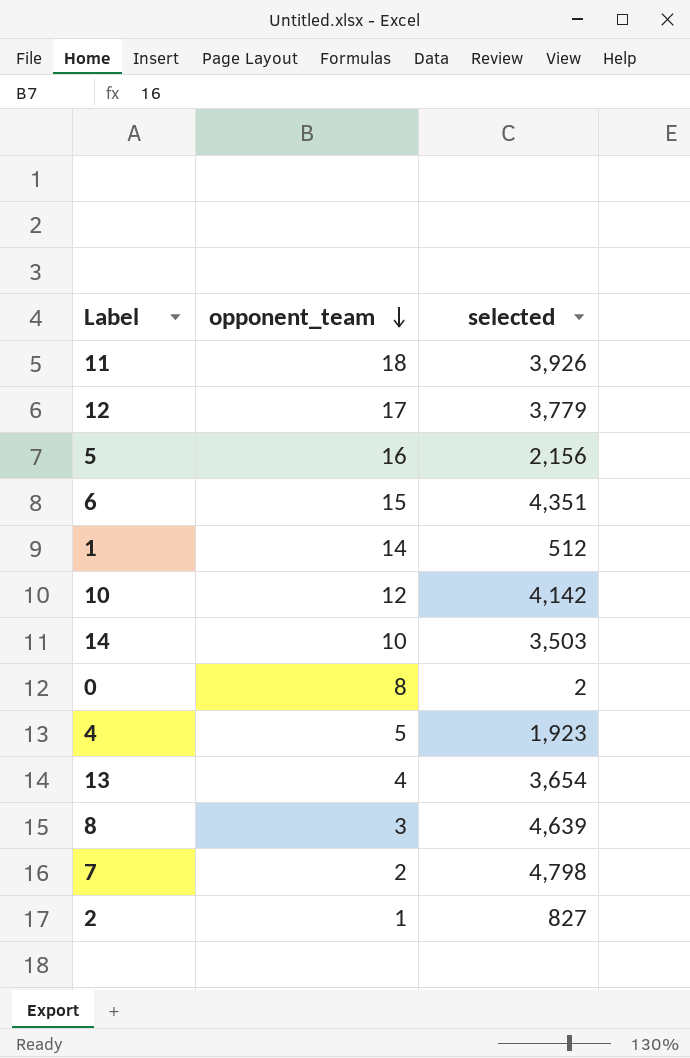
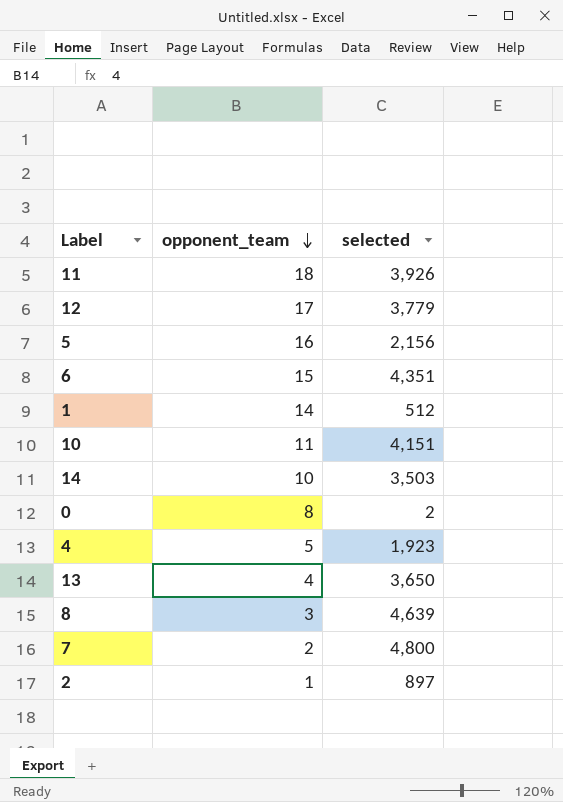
10 | opponent_team: 12 -> 11
10 | selected: 4,142 -> 4,151
13 | selected: 3,654 -> 3,650
7 | selected: 4,798 -> 4,800
2 | selected: 827 -> 897

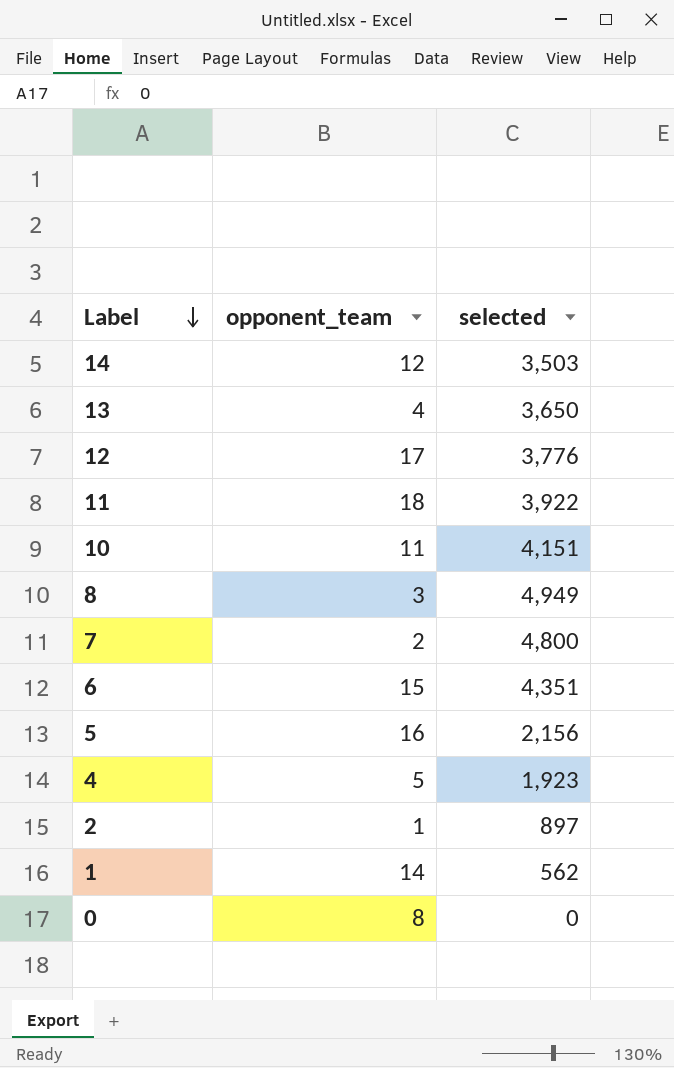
row order: opponent_team descending -> Label descending
14 | opponent_team: 10 -> 12
12 | selected: 3,779 -> 3,776
11 | selected: 3,926 -> 3,922
8 | selected: 4,639 -> 4,949
1 | selected: 512 -> 562
0 | selected: 2 -> 0

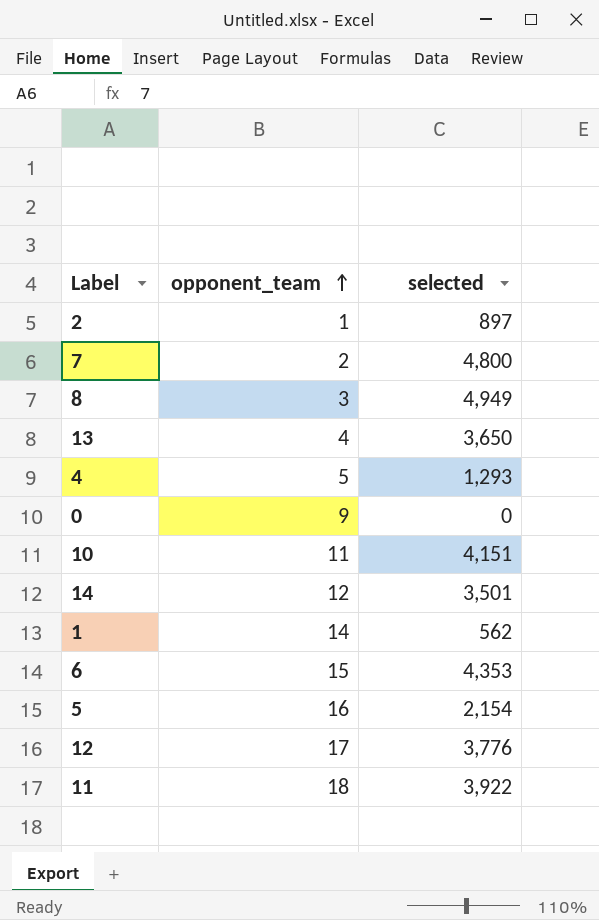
row order: Label descending -> opponent_team ascending
4 | selected: 1,923 -> 1,293
0 | opponent_team: 8 -> 9
14 | selected: 3,503 -> 3,501
6 | selected: 4,351 -> 4,353
5 | selected: 2,156 -> 2,154

